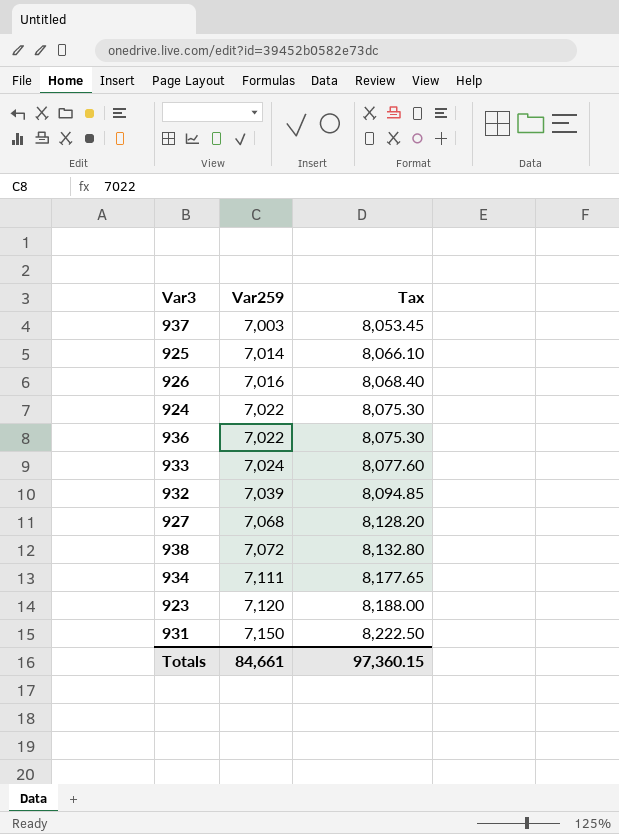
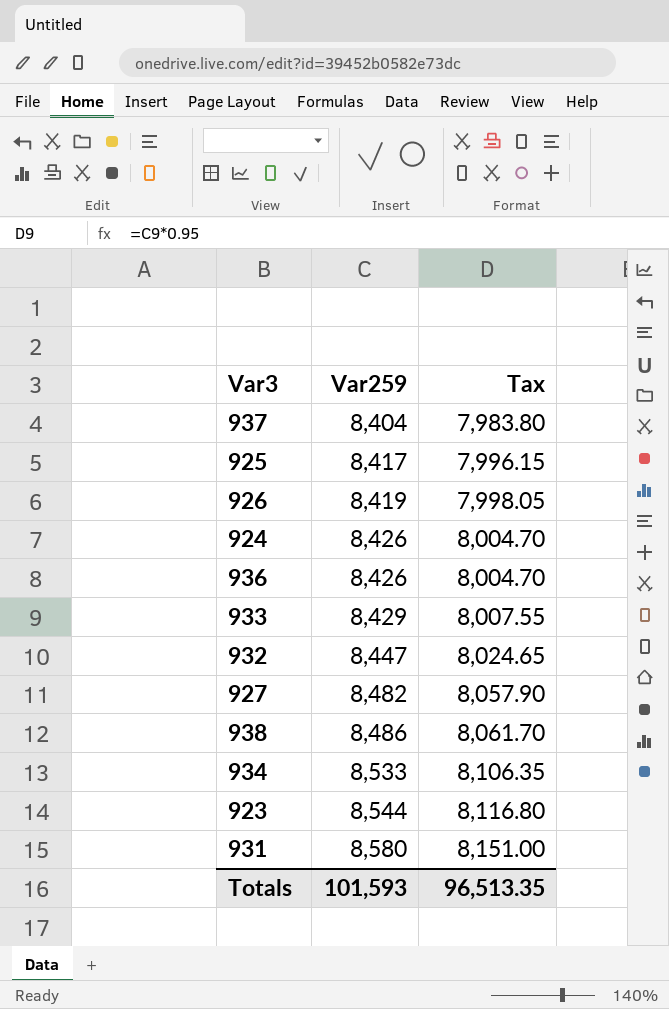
column Tax | formula: [Var259] * 1.15 -> [Var259] * 0.95
937 | Var259: 7,003 -> 8,404
925 | Var259: 7,014 -> 8,417
926 | Var259: 7,016 -> 8,419
924 | Var259: 7,022 -> 8,426
936 | Var259: 7,022 -> 8,426
933 | Var259: 7,024 -> 8,429
932 | Var259: 7,039 -> 8,447
927 | Var259: 7,068 -> 8,482
938 | Var259: 7,072 -> 8,486
934 | Var259: 7,111 -> 8,533
923 | Var259: 7,120 -> 8,544
931 | Var259: 7,150 -> 8,580
Totals | Var259: 84,661 -> 101,593
Totals | Tax: 97,360.15 -> 96,513.35

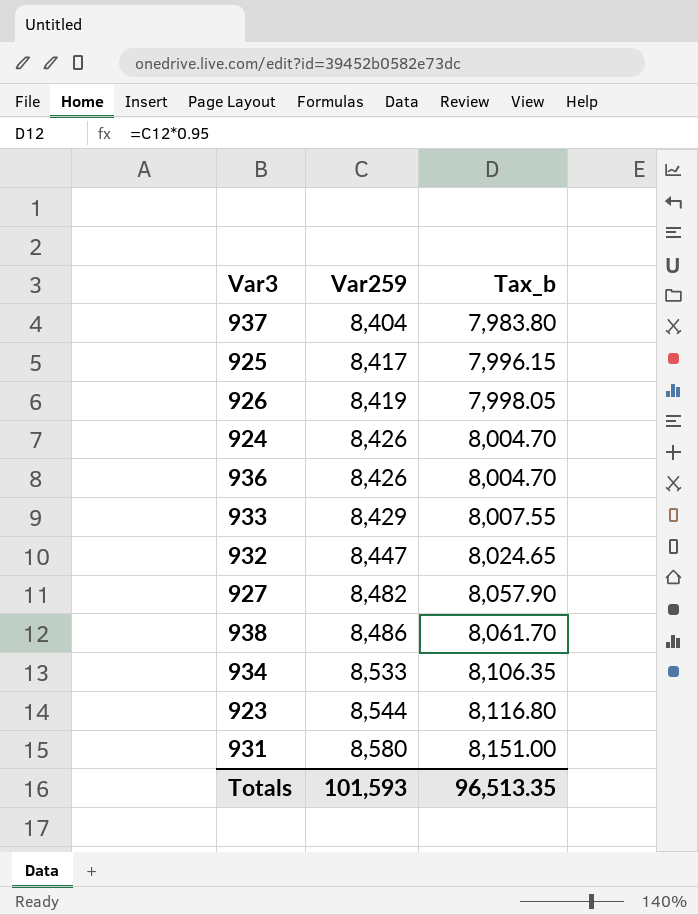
column name: Tax -> Tax_b

